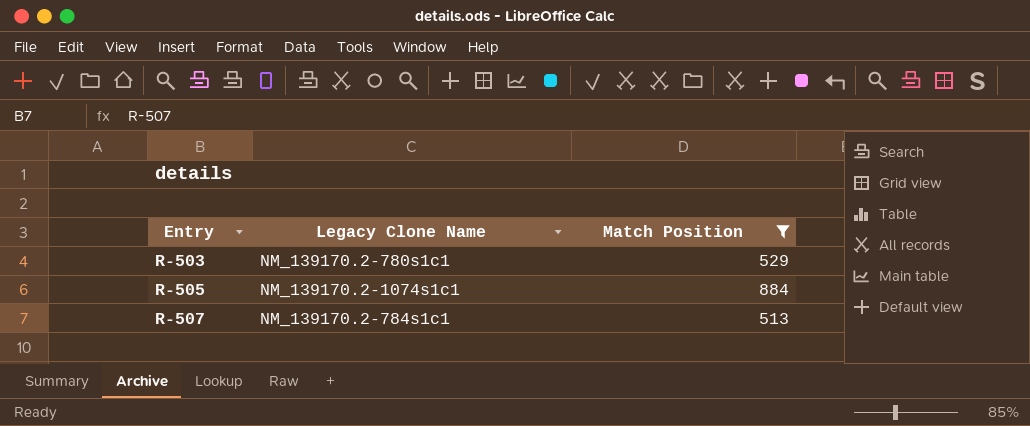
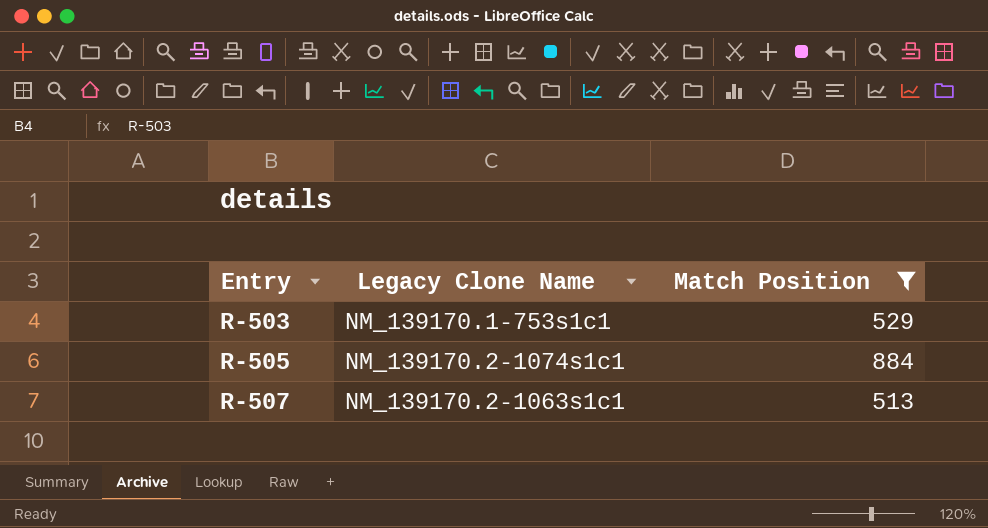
R-503 | Legacy Clone Name: NM_139170.2-780s1c1 -> NM_139170.1-753s1c1
R-507 | Legacy Clone Name: NM_139170.2-784s1c1 -> NM_139170.2-1063s1c1

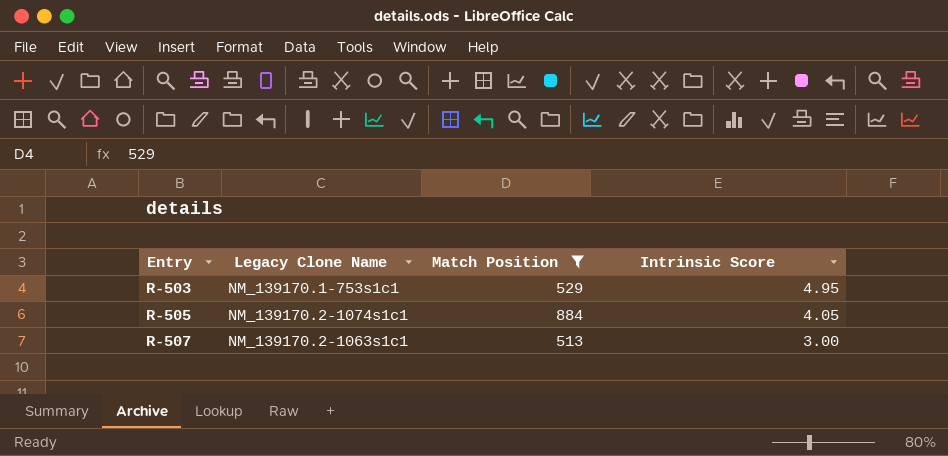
column Intrinsic Score | position: none -> 4

